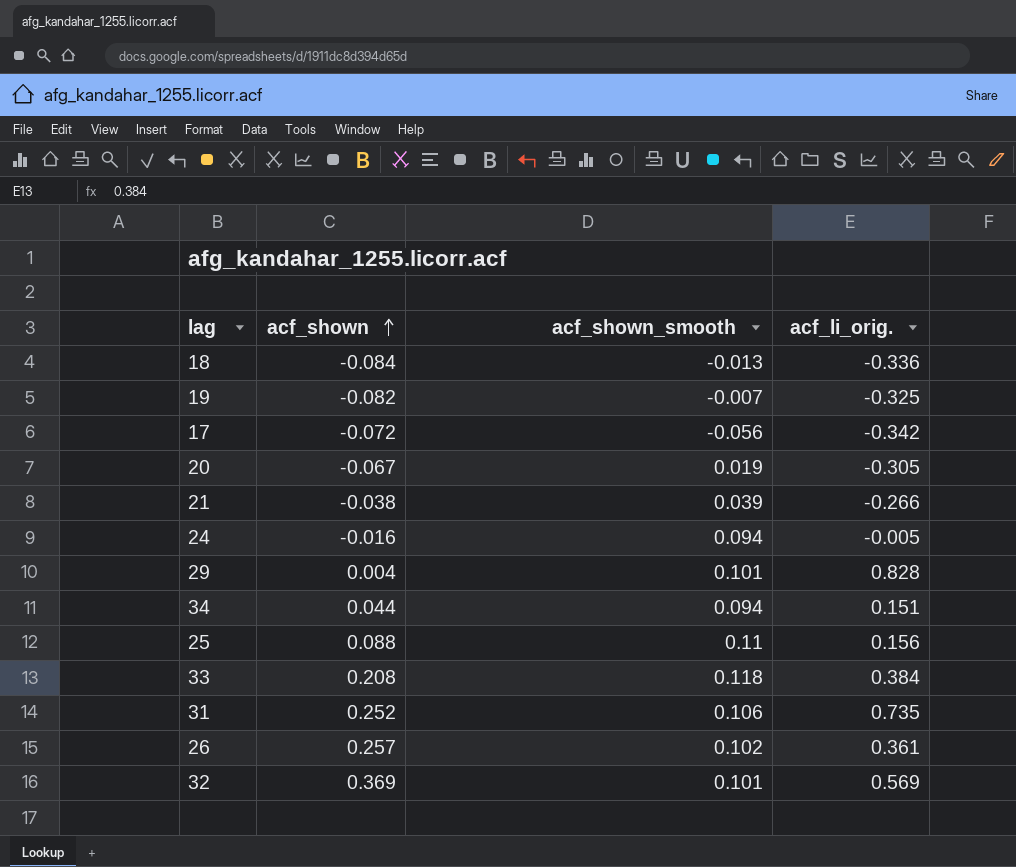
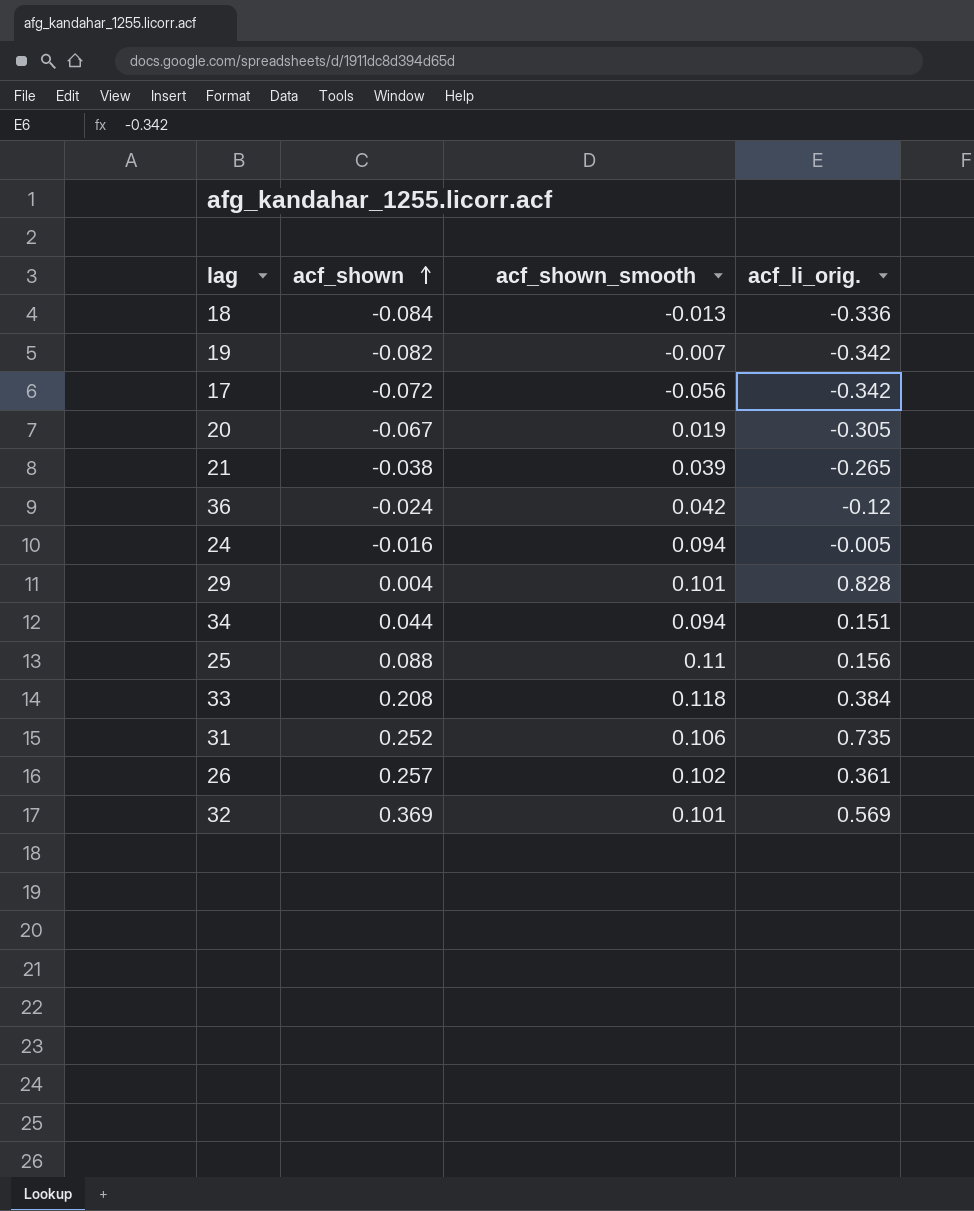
19 | acf_li_orig.: -0.325 -> -0.342
21 | acf_li_orig.: -0.266 -> -0.265
row 36: none -> -0.024 | 0.042 | -0.12

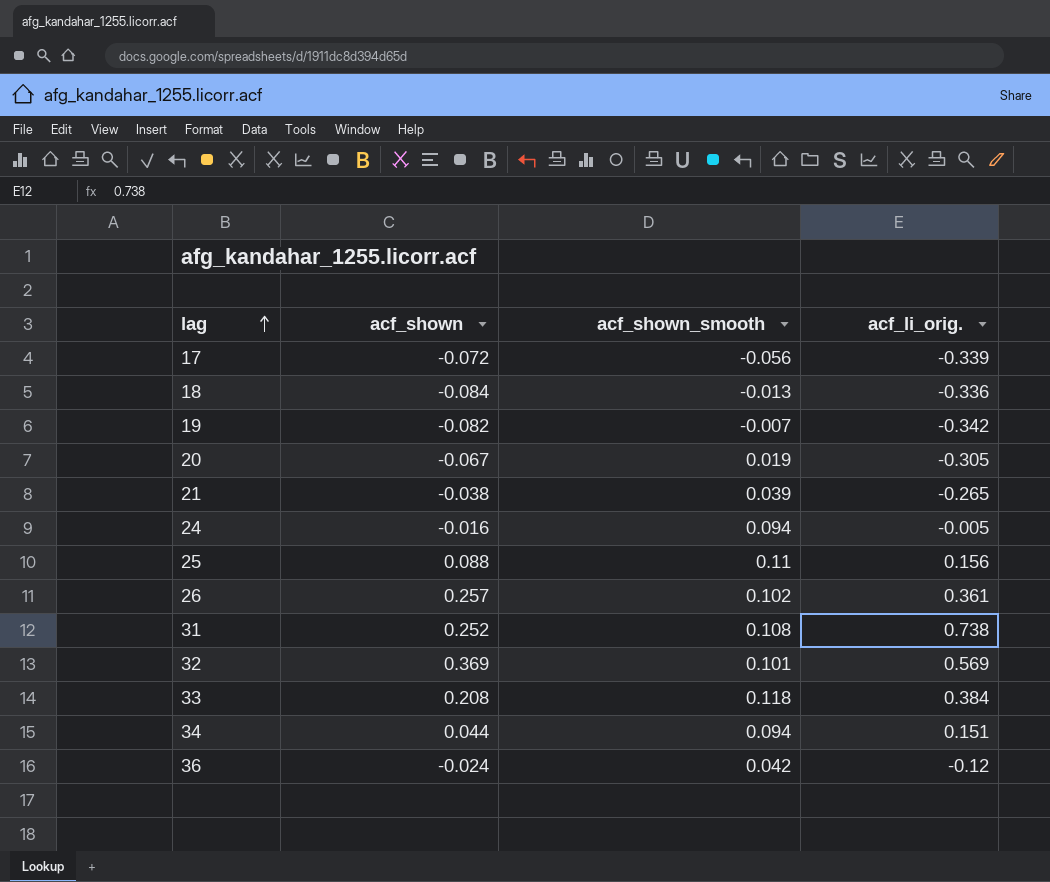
row order: acf_shown ascending -> lag ascending
row 29: 0.004 | 0.101 | 0.828 -> none
17 | acf_li_orig.: -0.342 -> -0.339
31 | acf_shown_smooth: 0.106 -> 0.108
31 | acf_li_orig.: 0.735 -> 0.738

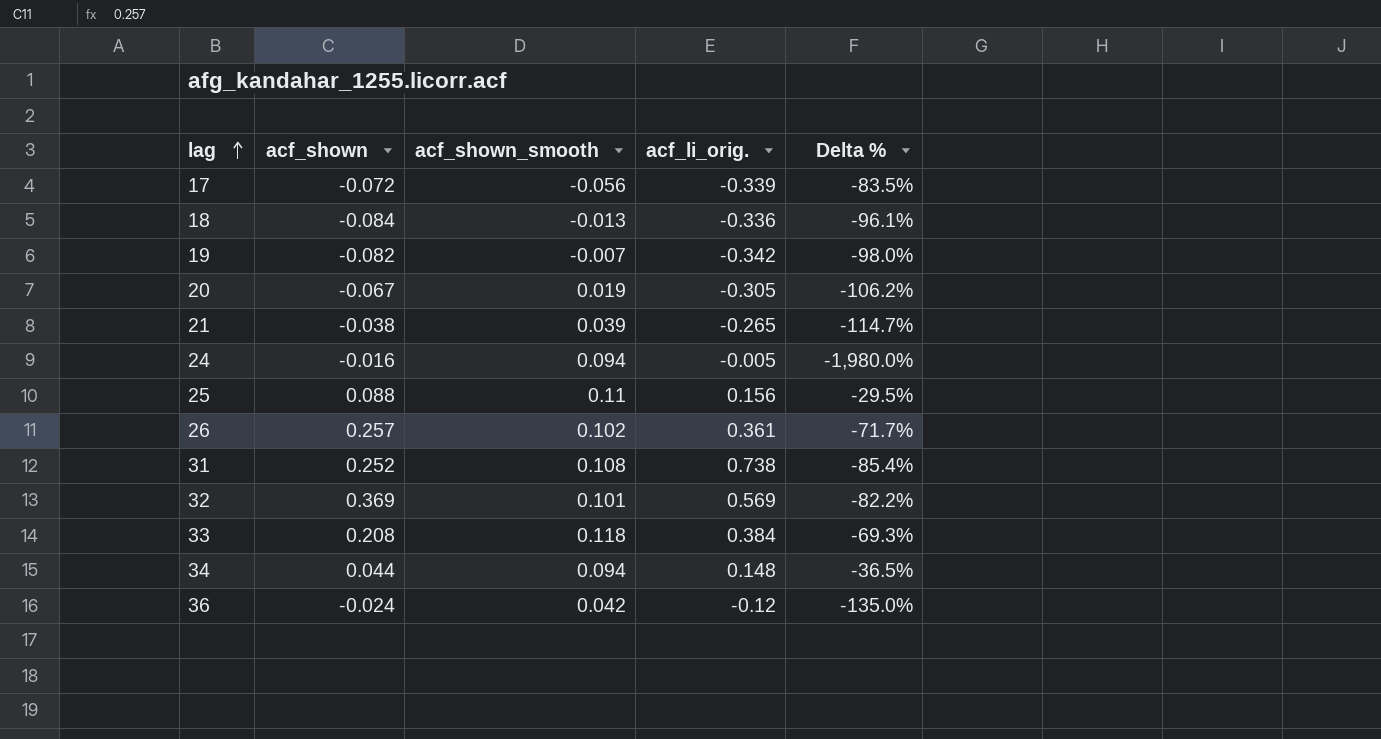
column Delta % | formula: none -> ([acf_shown_smooth] - [acf_li_orig.]) / [acf_li_orig.]
34 | acf_li_orig.: 0.151 -> 0.148

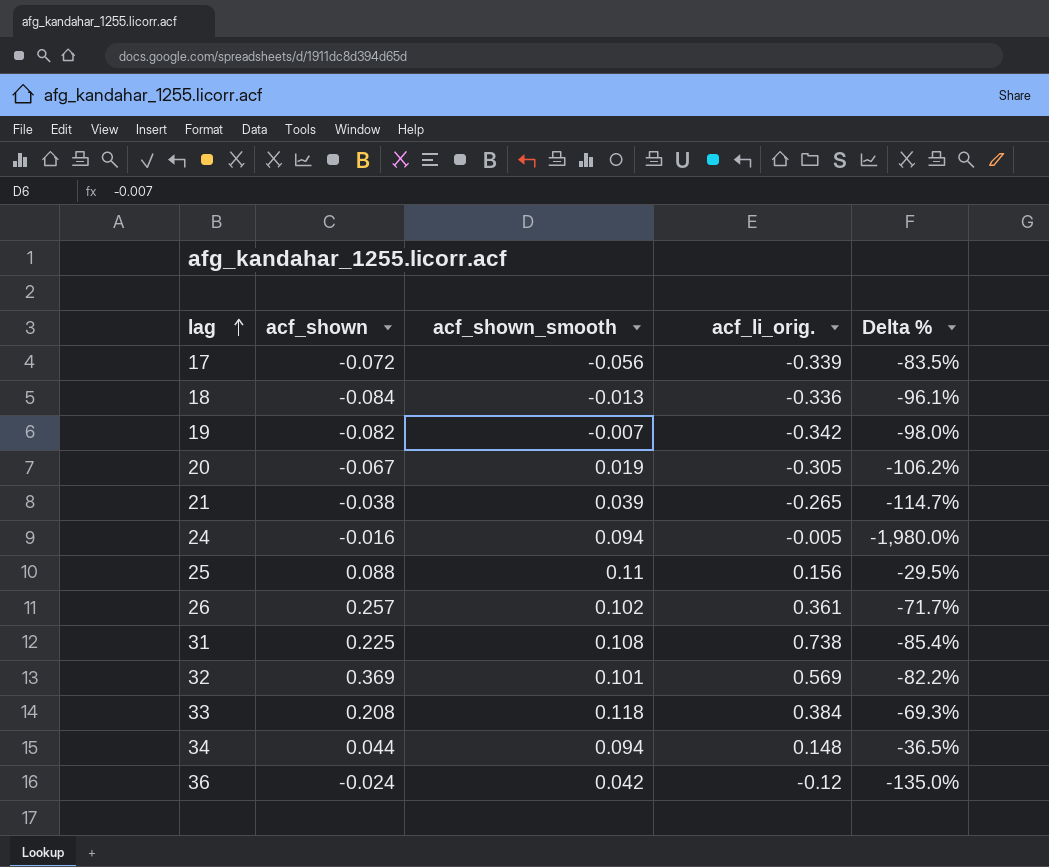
31 | acf_shown: 0.252 -> 0.225

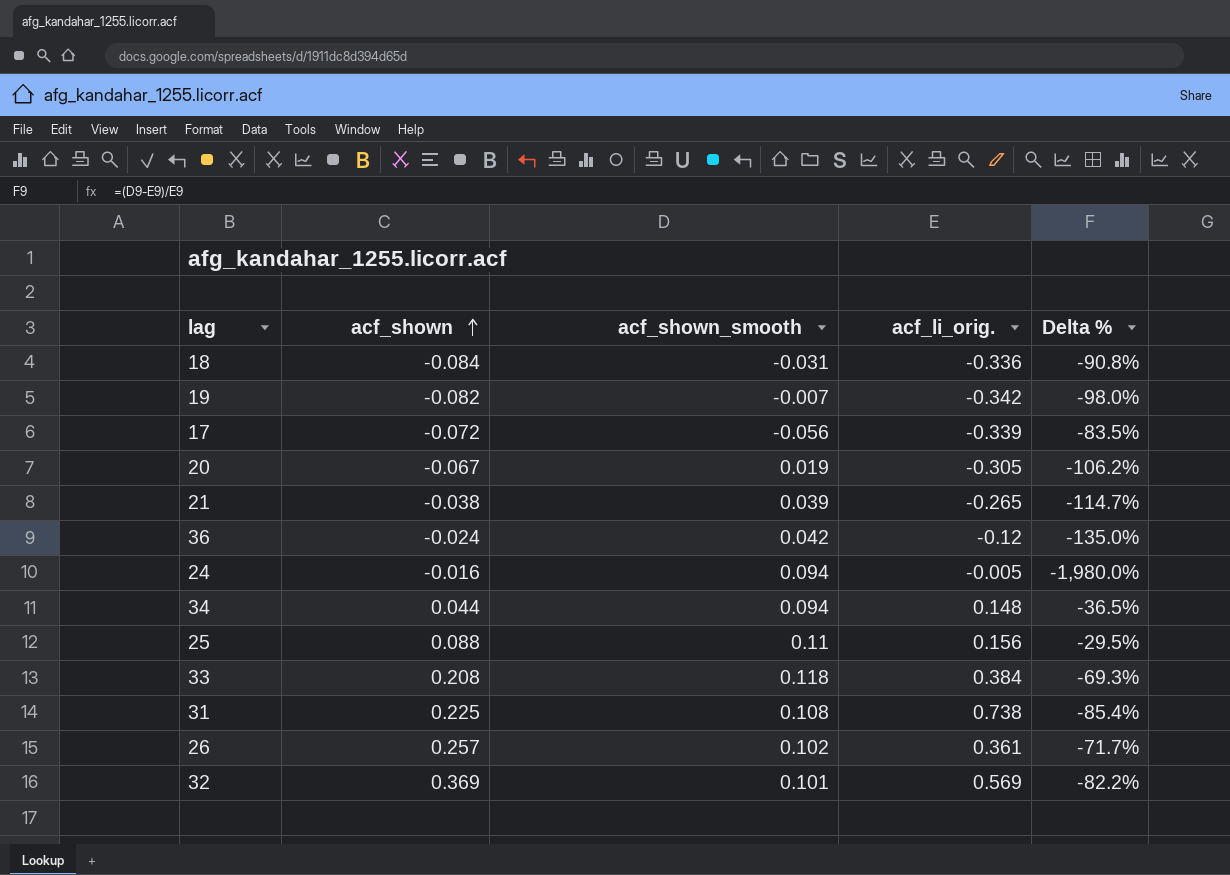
row order: lag ascending -> acf_shown ascending
18 | acf_shown_smooth: -0.013 -> -0.031
18 | Delta %: -96.1% -> -90.8%

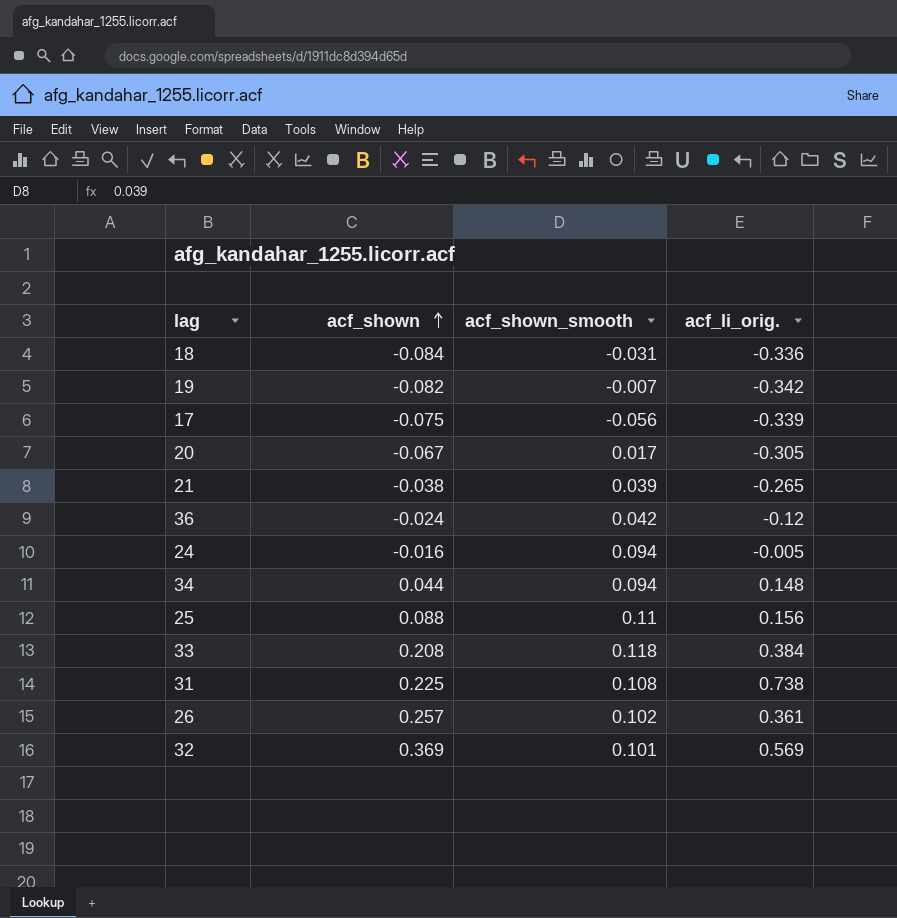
column Delta % | formula: ([acf_shown_smooth] - [acf_li_orig.]) / [acf_li_orig.] -> none
17 | acf_shown: -0.072 -> -0.075
20 | acf_shown_smooth: 0.019 -> 0.017

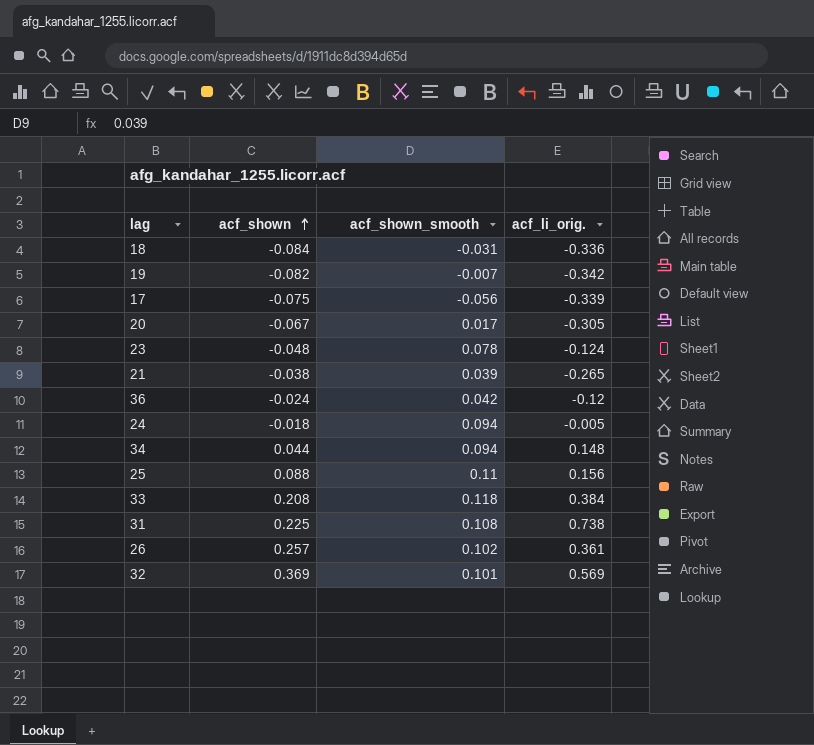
row 23: none -> -0.048 | 0.078 | -0.124
24 | acf_shown: -0.016 -> -0.018

